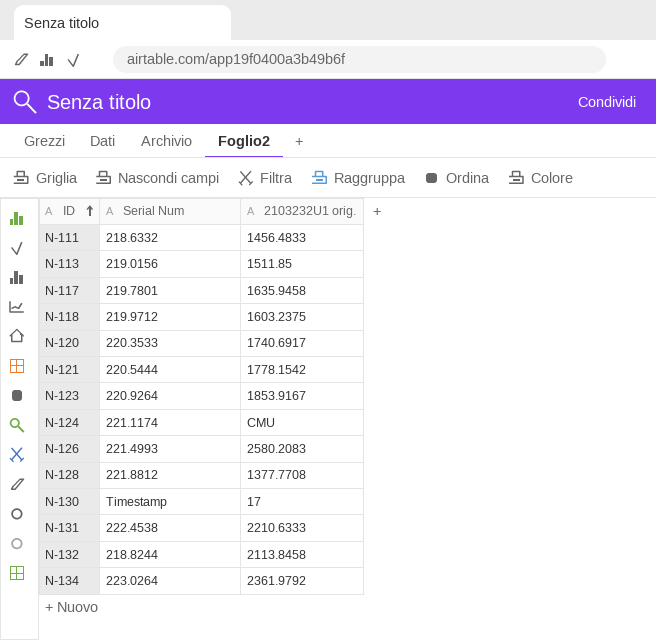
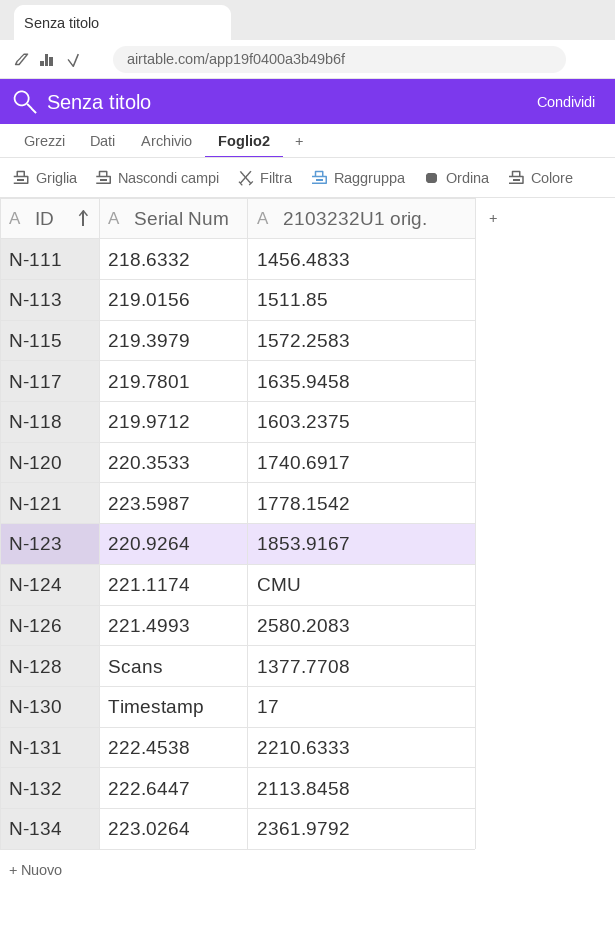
row N-115: none -> 219.3979 | 1572.2583
N-121 | Serial Num: 220.5444 -> 223.5987
N-128 | Serial Num: 221.8812 -> Scans
N-132 | Serial Num: 218.8244 -> 222.6447

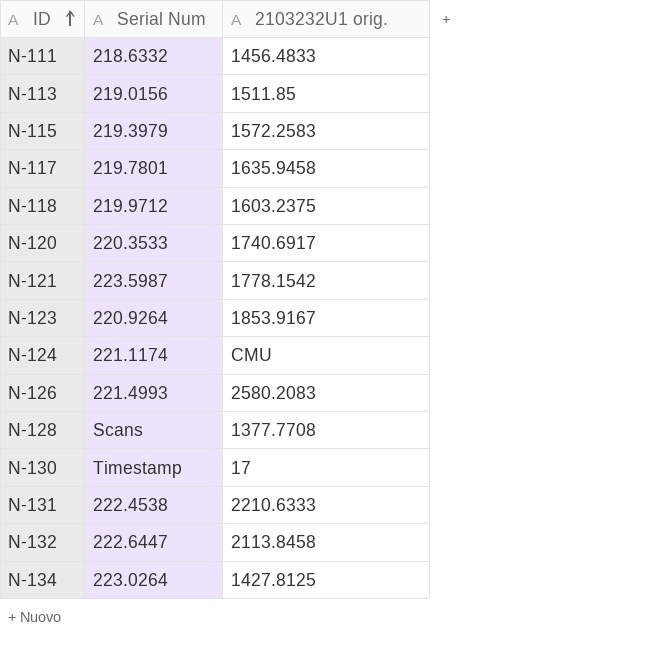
N-134 | 2103232U1 orig.: 2361.9792 -> 1427.8125

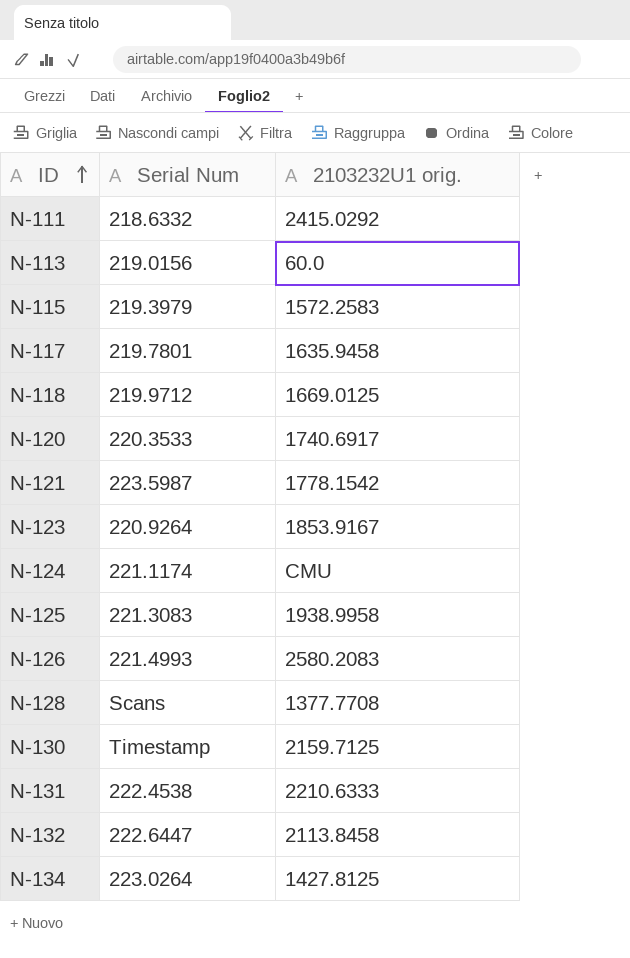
N-111 | 2103232U1 orig.: 1456.4833 -> 2415.0292
N-113 | 2103232U1 orig.: 1511.85 -> 60.0
N-118 | 2103232U1 orig.: 1603.2375 -> 1669.0125
row N-125: none -> 221.3083 | 1938.9958
N-130 | 2103232U1 orig.: 17 -> 2159.7125

